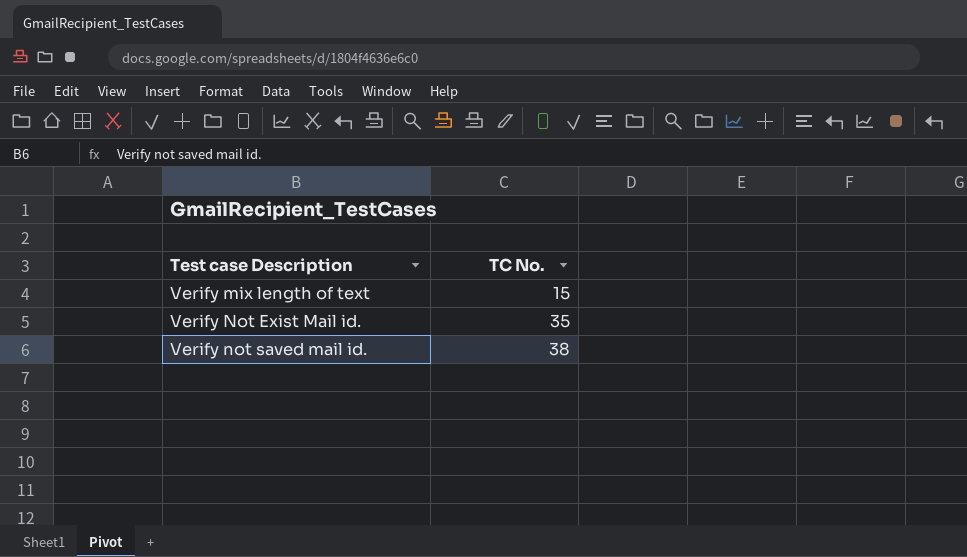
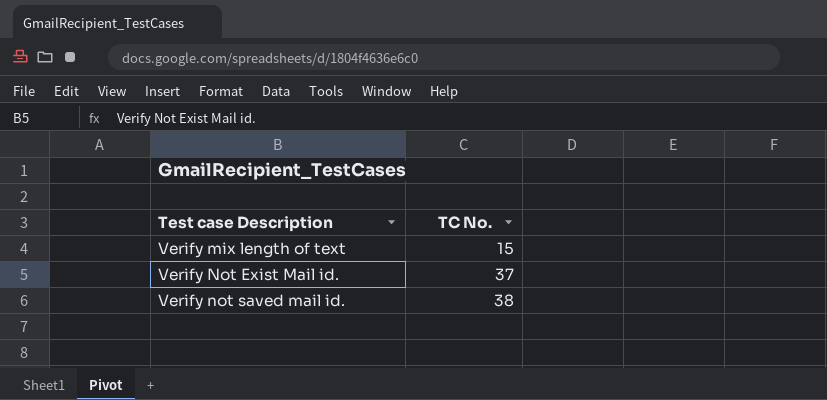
Verify Not Exist Mail id. | TC No.: 35 -> 37

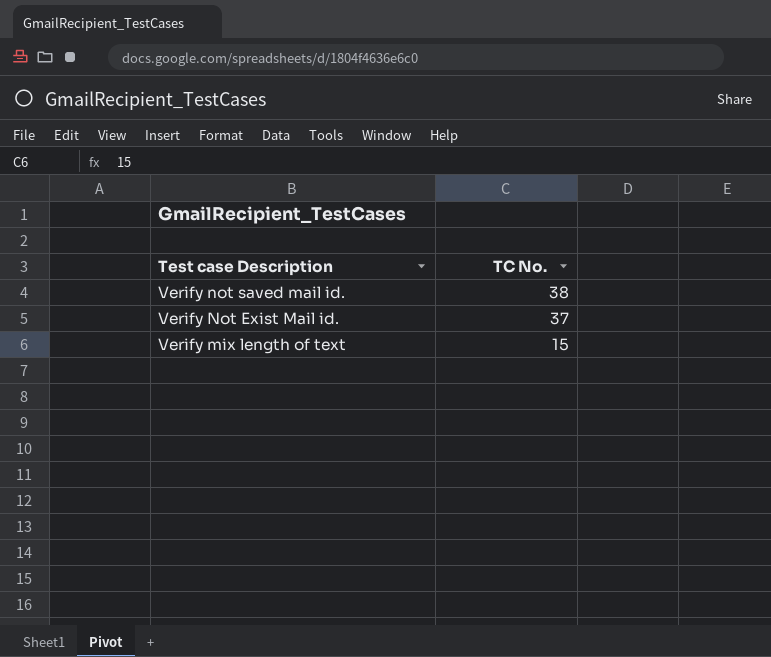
row order: Test case Description ascending -> Test case Description descending

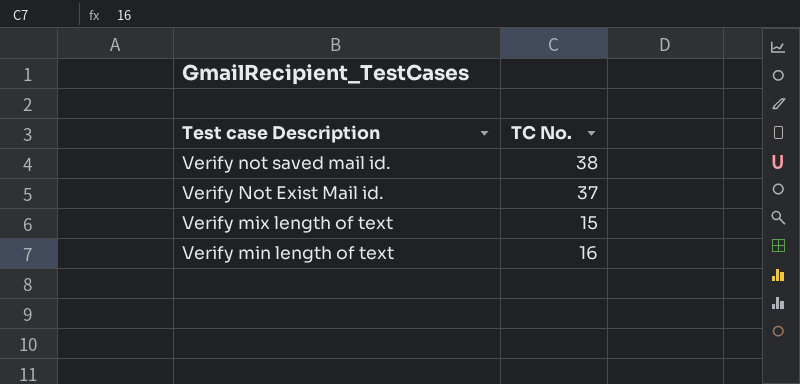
row Verify min length of text: none -> 16

